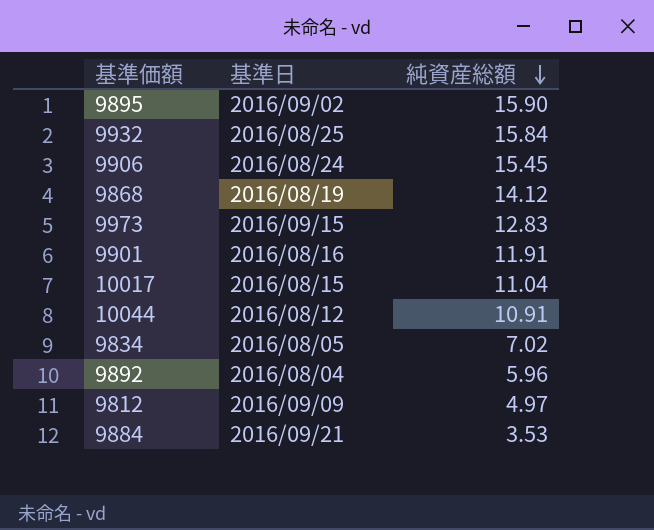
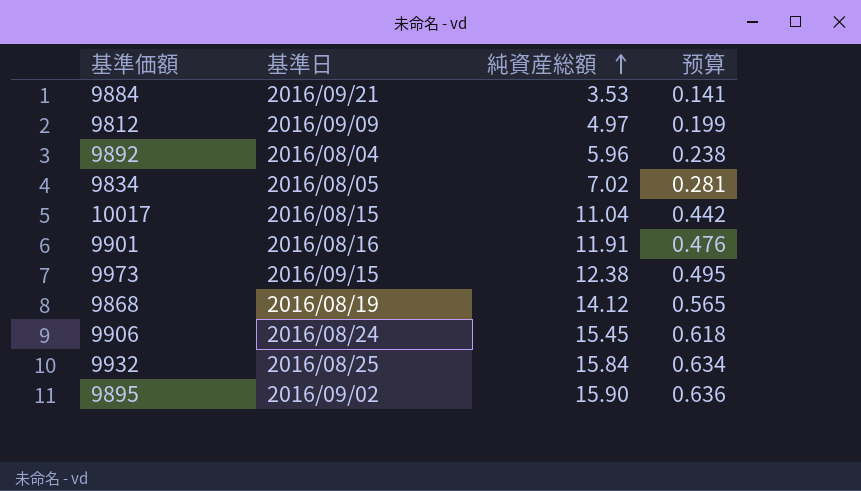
row order: 純資産総額 descending -> 純資産総額 ascending
column 预算 | formula: none -> [純資産総額] * 0.04
row 10044: 2016/08/12 | 10.91 -> none
9973 | 純資産総額: 12.83 -> 12.38

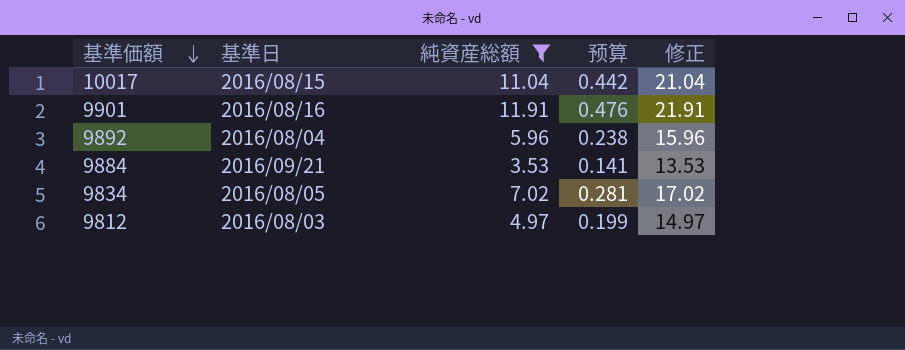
filter: none -> 純資産総額 <= 11.91
row order: 純資産総額 ascending -> 基準価額 descending
column 修正 | formula: none -> [純資産総額] + 10
9812 | 基準日: 2016/09/09 -> 2016/08/03

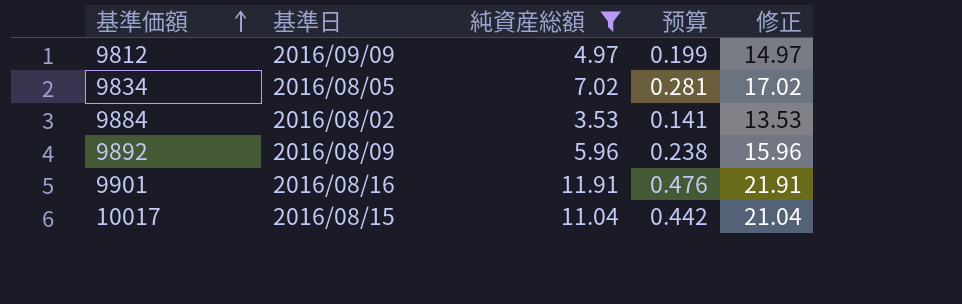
row order: 基準価額 descending -> 基準価額 ascending
9812 | 基準日: 2016/08/03 -> 2016/09/09
9884 | 基準日: 2016/09/21 -> 2016/08/02
9892 | 基準日: 2016/08/04 -> 2016/08/09

